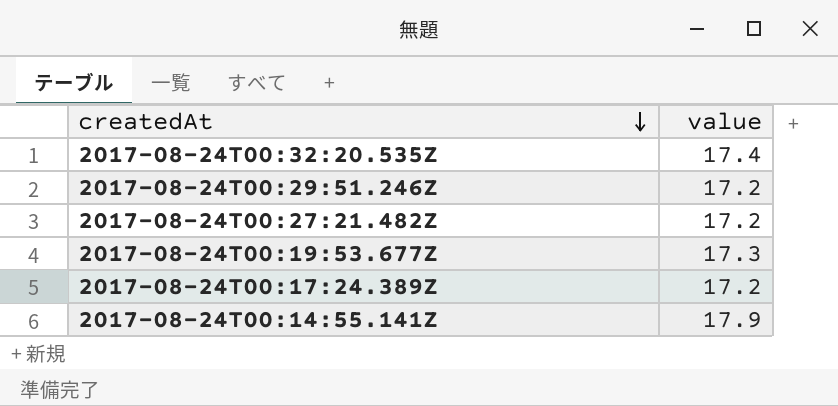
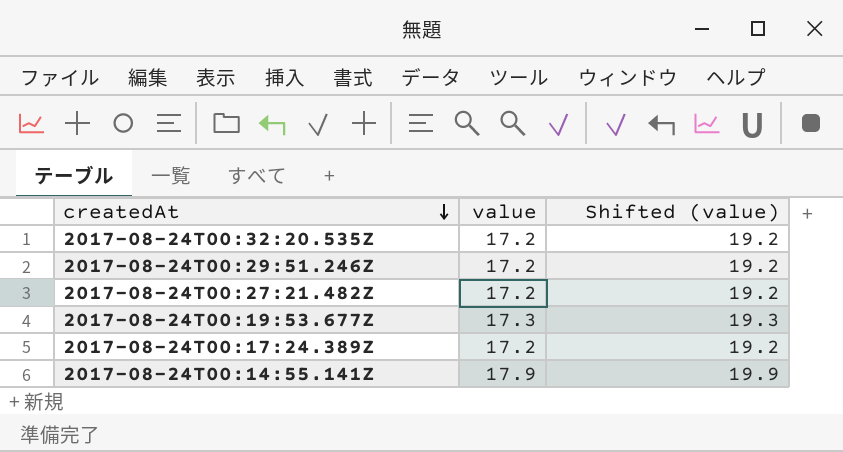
column Shifted (value) | formula: none -> [value] + 2
2017-08-24T00:32:20.535Z | value: 17.4 -> 17.2

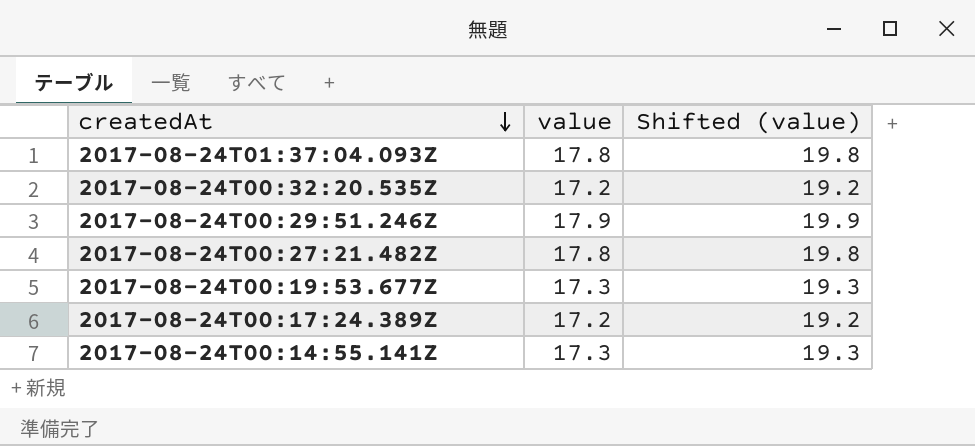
row 2017-08-24T01:37:04.093Z: none -> 17.8 | 19.8
2017-08-24T00:29:51.246Z | value: 17.2 -> 17.9
2017-08-24T00:29:51.246Z | Shifted (value): 19.2 -> 19.9
2017-08-24T00:27:21.482Z | value: 17.2 -> 17.8
2017-08-24T00:27:21.482Z | Shifted (value): 19.2 -> 19.8
2017-08-24T00:14:55.141Z | value: 17.9 -> 17.3
2017-08-24T00:14:55.141Z | Shifted (value): 19.9 -> 19.3

